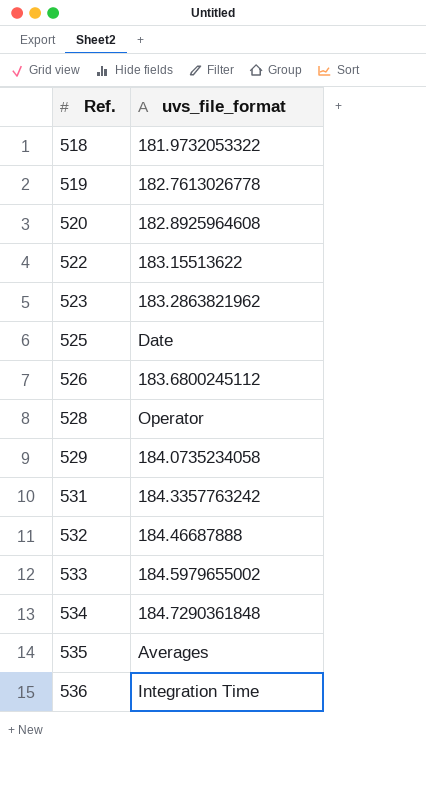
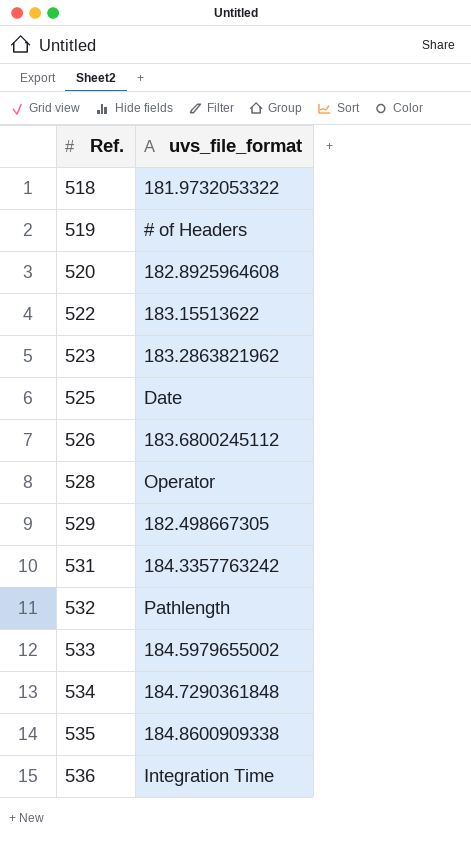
519 | uvs_file_format: 182.7613026778 -> # of Headers
529 | uvs_file_format: 184.0735234058 -> 182.498667305
532 | uvs_file_format: 184.46687888 -> Pathlength
535 | uvs_file_format: Averages -> 184.8600909338

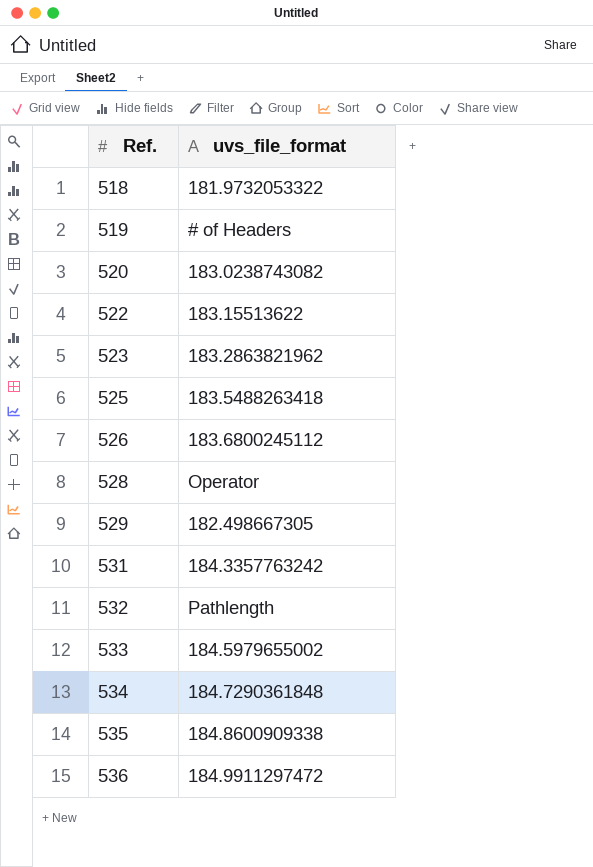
520 | uvs_file_format: 182.8925964608 -> 183.0238743082
525 | uvs_file_format: Date -> 183.5488263418
536 | uvs_file_format: Integration Time -> 184.9911297472

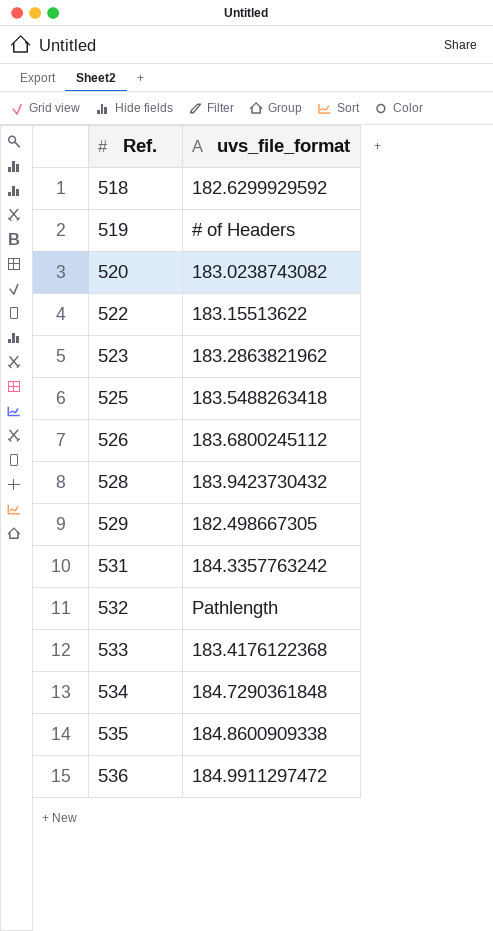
518 | uvs_file_format: 181.9732053322 -> 182.6299929592
528 | uvs_file_format: Operator -> 183.9423730432
533 | uvs_file_format: 184.5979655002 -> 183.4176122368

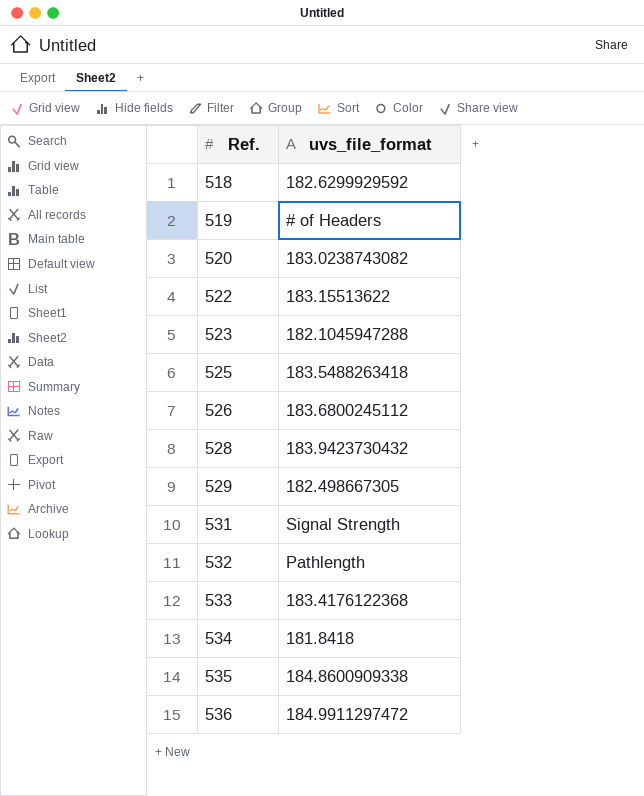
523 | uvs_file_format: 183.2863821962 -> 182.1045947288
531 | uvs_file_format: 184.3357763242 -> Signal Strength
534 | uvs_file_format: 184.7290361848 -> 181.8418

